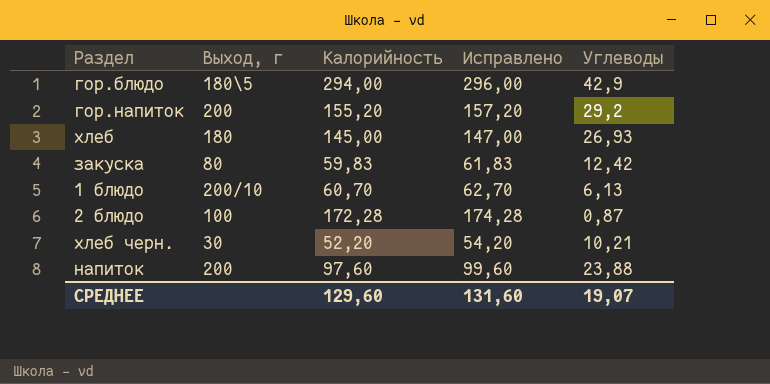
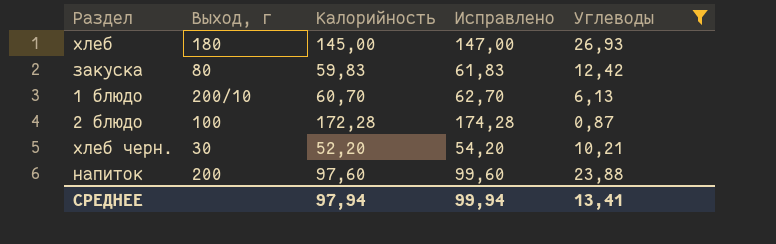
filter: none -> Углеводы <= 26,93
СРЕДНЕЕ | Калорийность: 129,60 -> 97,94
СРЕДНЕЕ | Исправлено: 131,60 -> 99,94
СРЕДНЕЕ | Углеводы: 19,07 -> 13,41

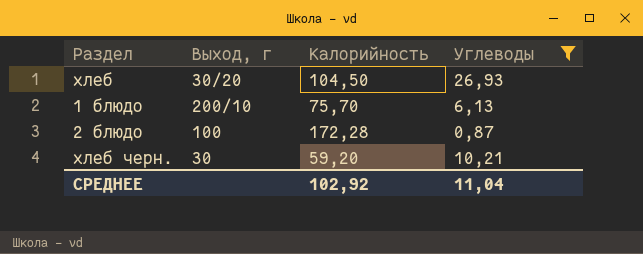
column Исправлено | formula: [Калорийность] + 2 -> none
row закуска: 80 | 59,83 | 61,83 | 12,42 -> none
row напиток: 200 | 97,60 | 99,60 | 23,88 -> none
хлеб | Выход, г: 180 -> 30/20
хлеб | Калорийность: 145,00 -> 104,50
1 блюдо | Калорийность: 60,70 -> 75,70
хлеб черн. | Калорийность: 52,20 -> 59,20
СРЕДНЕЕ | Калорийность: 97,94 -> 102,92
СРЕДНЕЕ | Углеводы: 13,41 -> 11,04

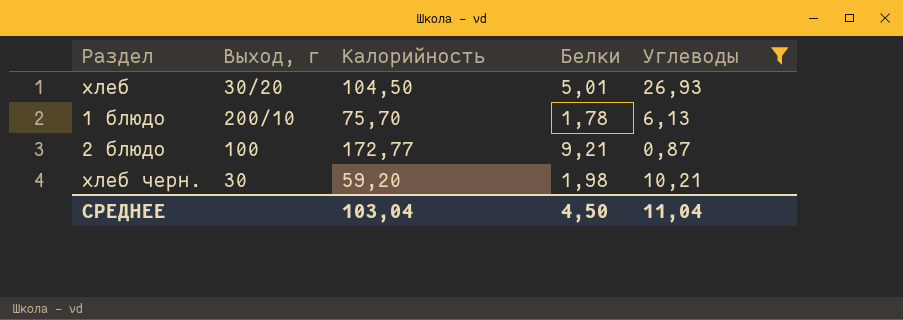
column Белки | position: none -> 4
2 блюдо | Калорийность: 172,28 -> 172,77
СРЕДНЕЕ | Калорийность: 102,92 -> 103,04

